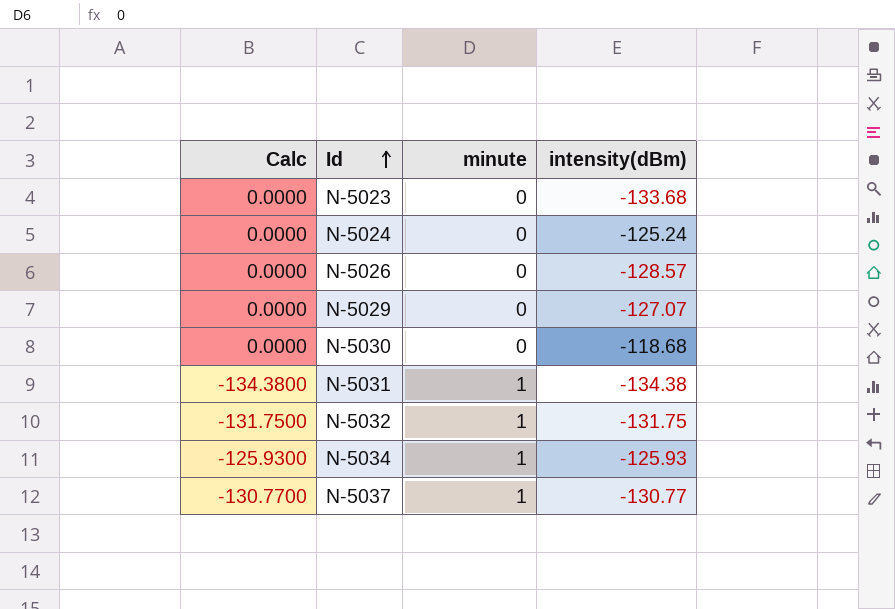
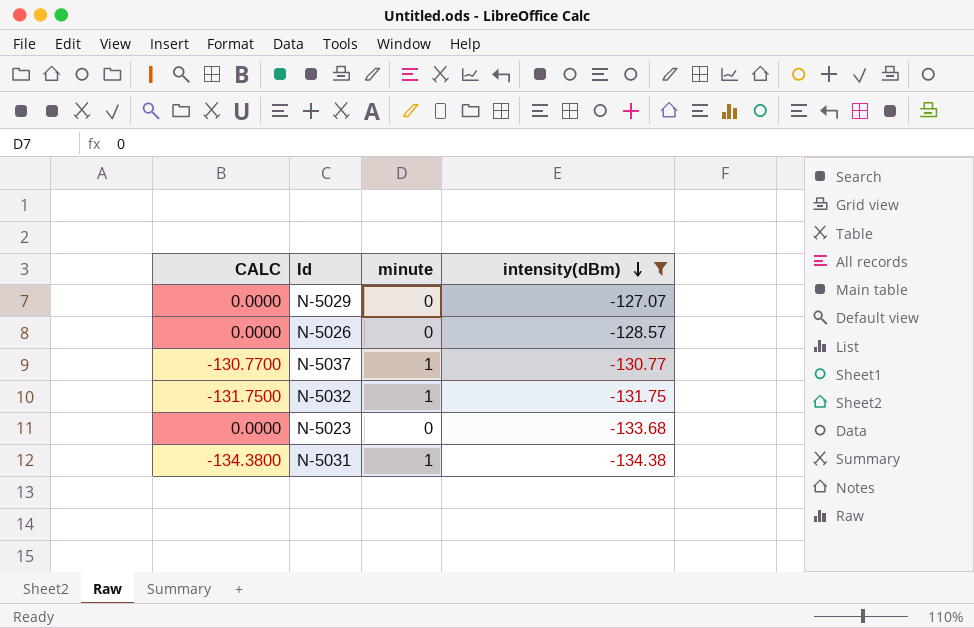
filter: none -> intensity(dBm) <= -127.07
row order: Id ascending -> intensity(dBm) descending
column name: Calc -> CALC

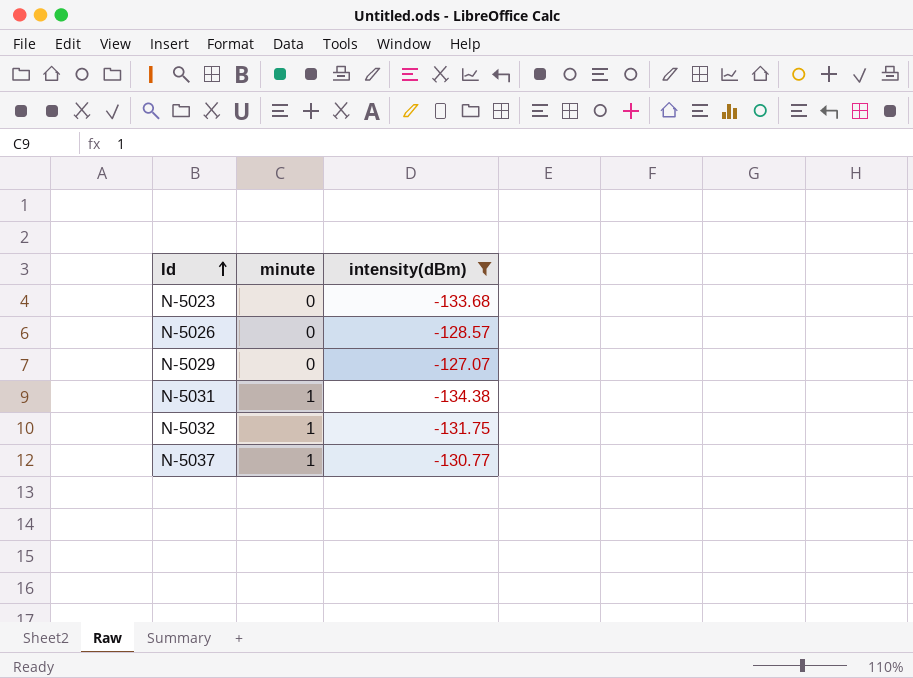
row order: intensity(dBm) descending -> Id ascending
column CALC | formula: [minute] * [intensity(dBm)] -> none

